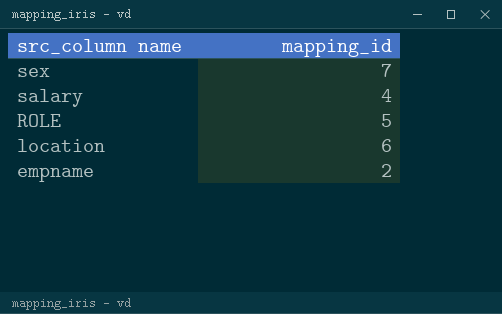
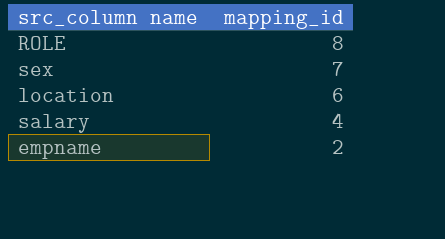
row order: src_column name descending -> mapping_id descending
ROLE | mapping_id: 5 -> 8

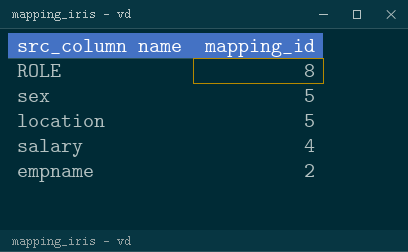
sex | mapping_id: 7 -> 5
location | mapping_id: 6 -> 5

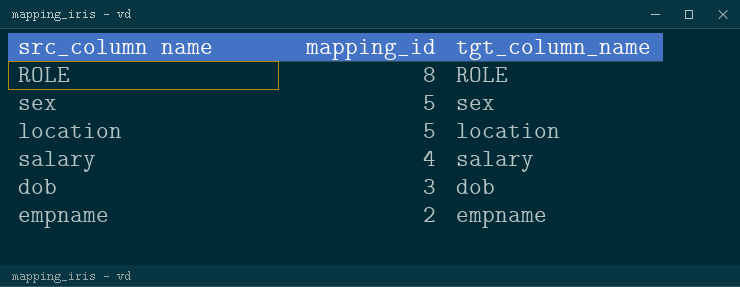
column tgt_column_name | position: none -> 3
row dob: none -> 3 | dob

